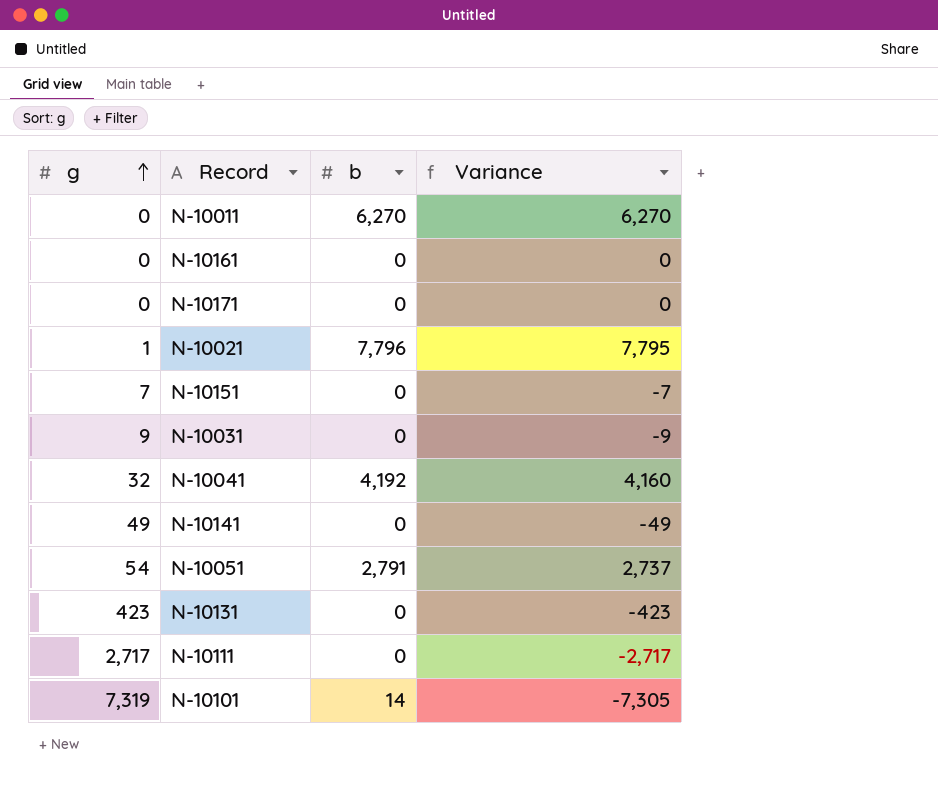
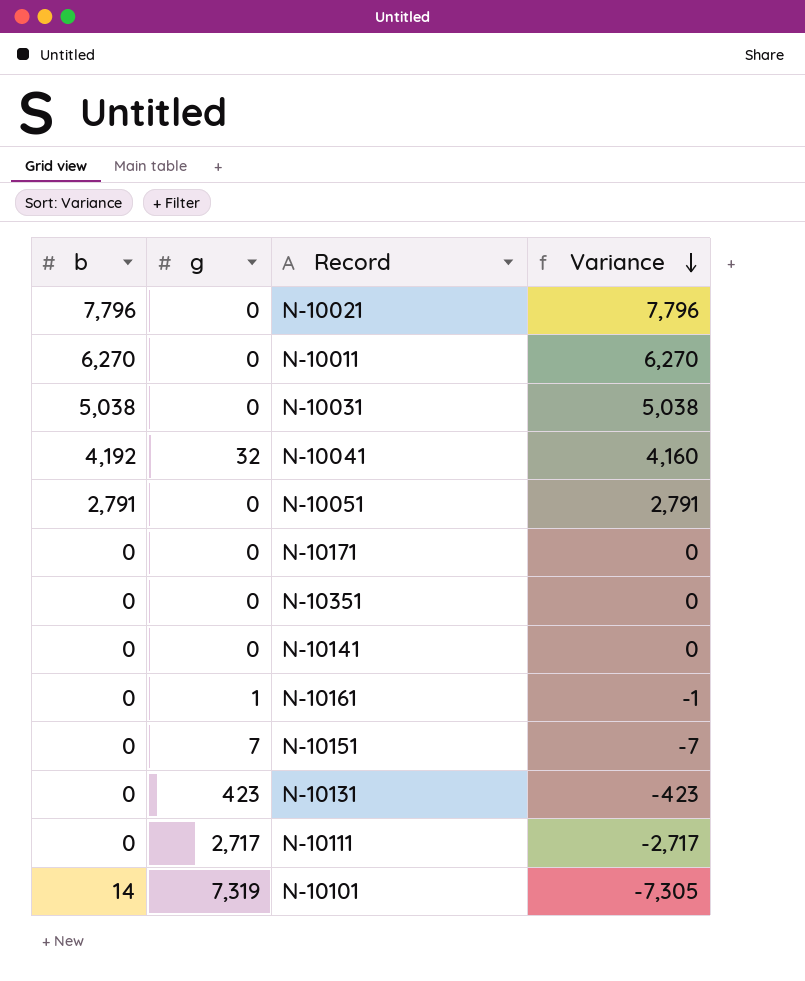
row order: g ascending -> Variance descending
column b | position: 3 -> 1
N-10021 | g: 1 -> 0
N-10021 | Variance: 7,795 -> 7,796
N-10031 | b: 0 -> 5,038
N-10031 | g: 9 -> 0
N-10031 | Variance: -9 -> 5,038
N-10051 | g: 54 -> 0
N-10051 | Variance: 2,737 -> 2,791
row N-10351: none -> 0 | 0 | 0
N-10141 | g: 49 -> 0
N-10141 | Variance: -49 -> 0
N-10161 | g: 0 -> 1
N-10161 | Variance: 0 -> -1

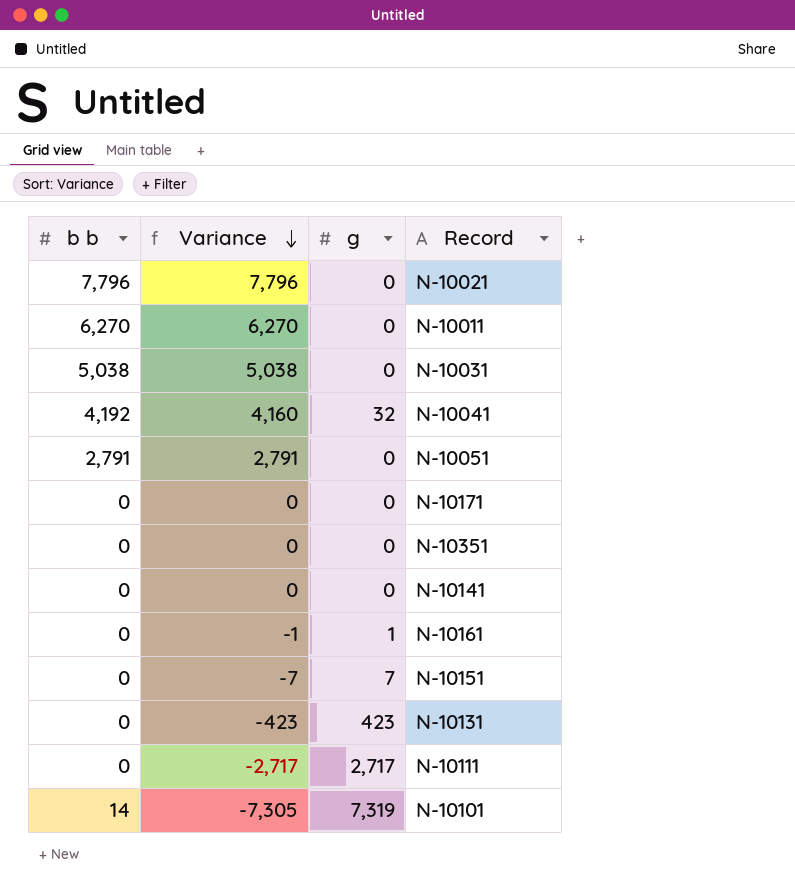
column name: b -> b b
column Variance | position: 4 -> 2

